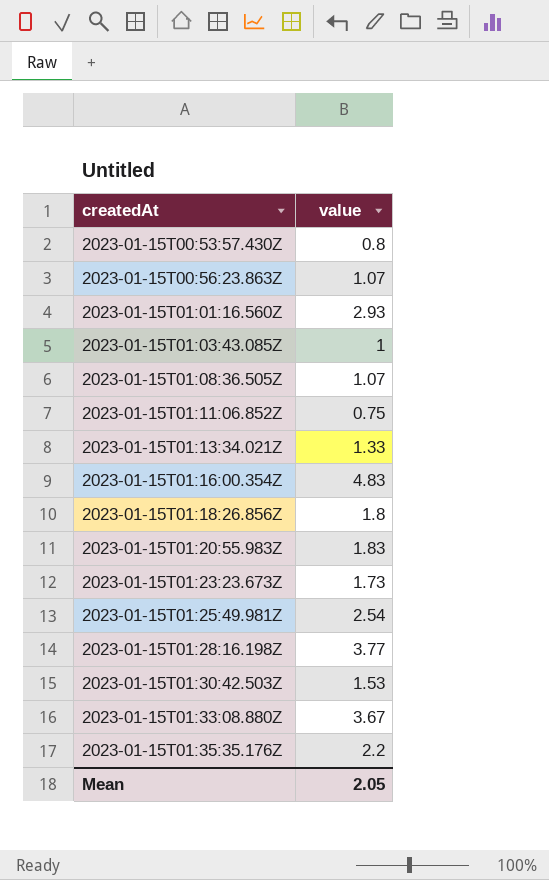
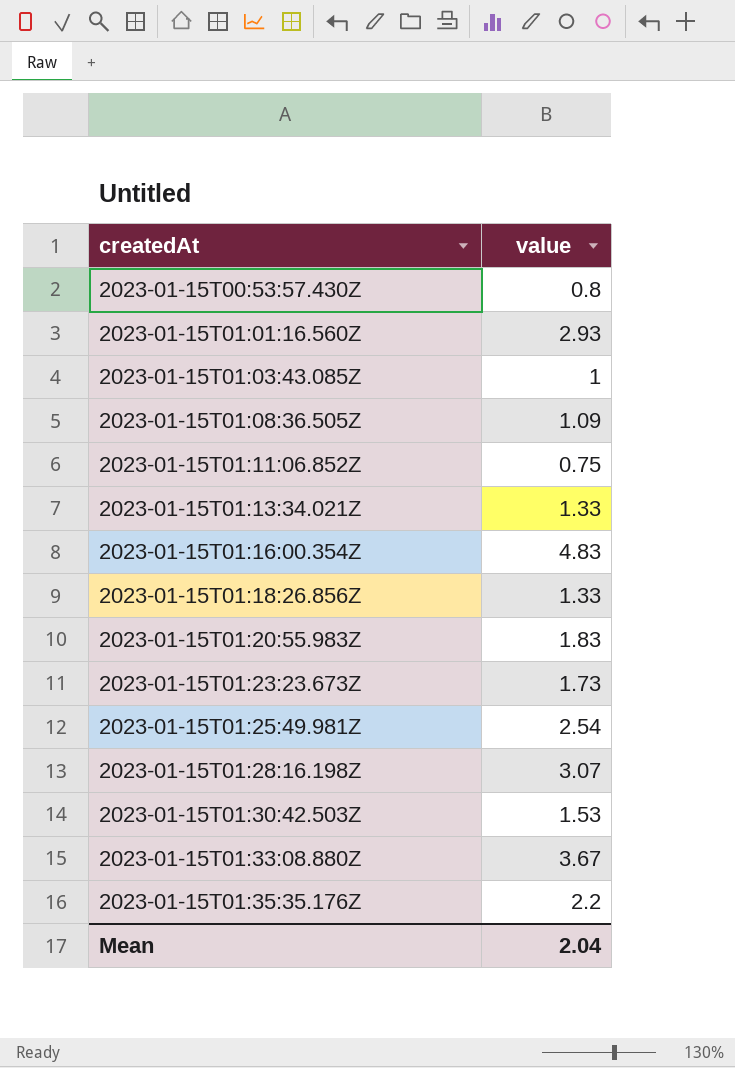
row 2023-01-15T00:56:23.863Z: 1.07 -> none
2023-01-15T01:08:36.505Z | value: 1.07 -> 1.09
2023-01-15T01:18:26.856Z | value: 1.8 -> 1.33
2023-01-15T01:28:16.198Z | value: 3.77 -> 3.07
Mean | value: 2.05 -> 2.04

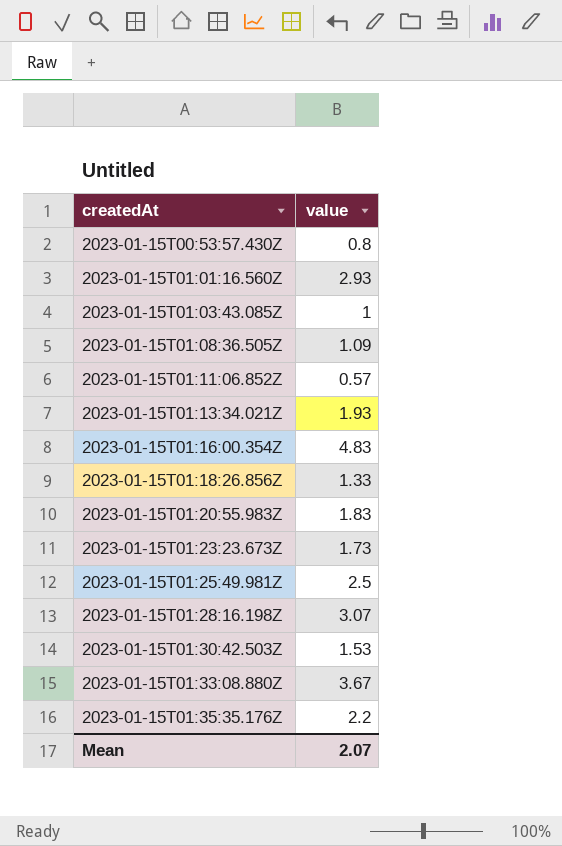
2023-01-15T01:11:06.852Z | value: 0.75 -> 0.57
2023-01-15T01:13:34.021Z | value: 1.33 -> 1.93
2023-01-15T01:25:49.981Z | value: 2.54 -> 2.5
Mean | value: 2.04 -> 2.07

